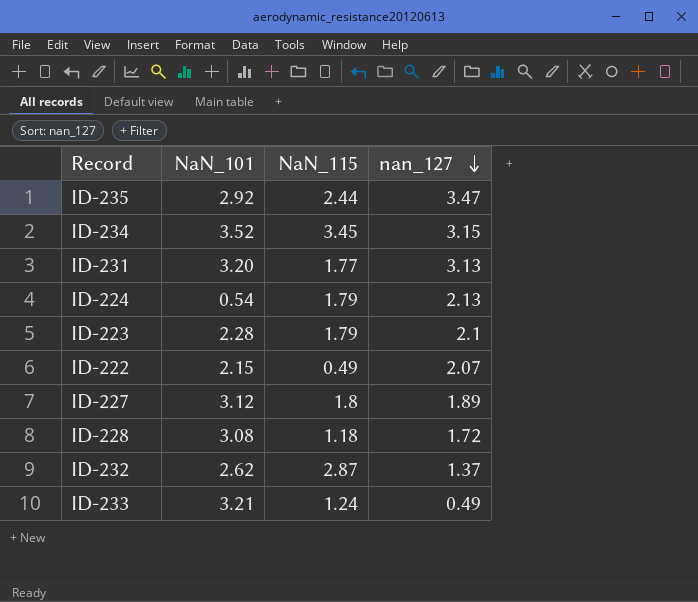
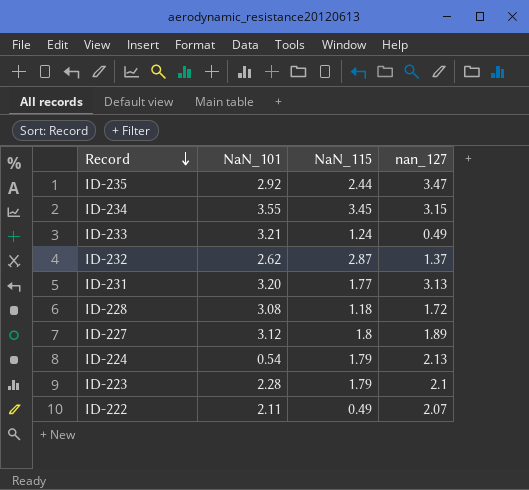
row order: nan_127 descending -> Record descending
ID-234 | NaN_101: 3.52 -> 3.55
ID-222 | NaN_101: 2.15 -> 2.11

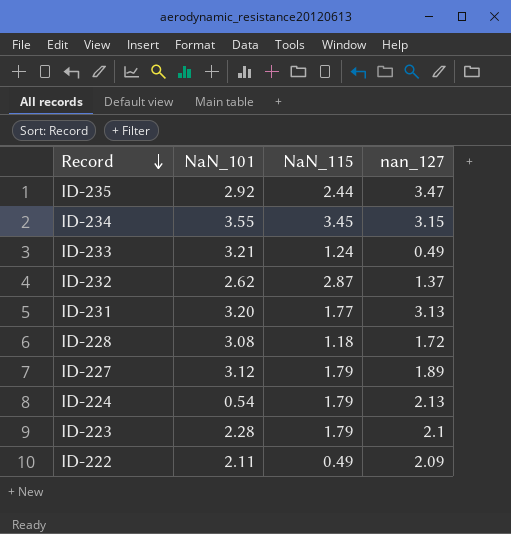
ID-227 | NaN_115: 1.8 -> 1.79
ID-222 | nan_127: 2.07 -> 2.09

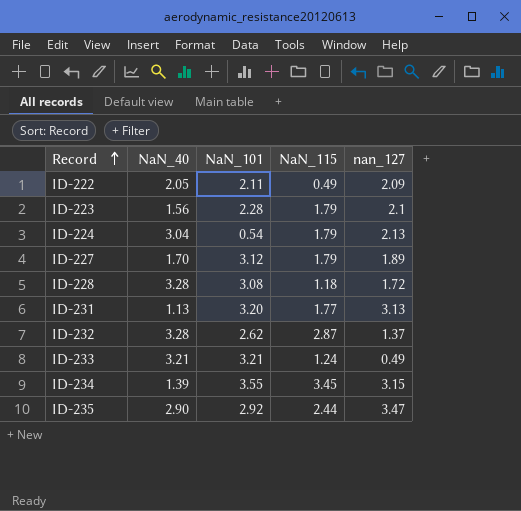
row order: Record descending -> Record ascending
column NaN_40 | position: none -> 2

